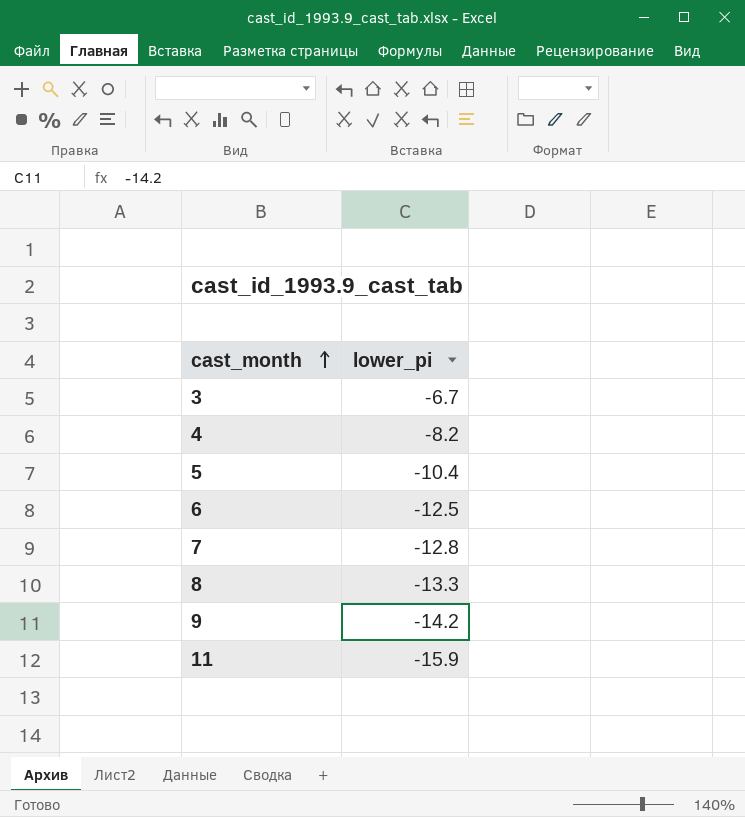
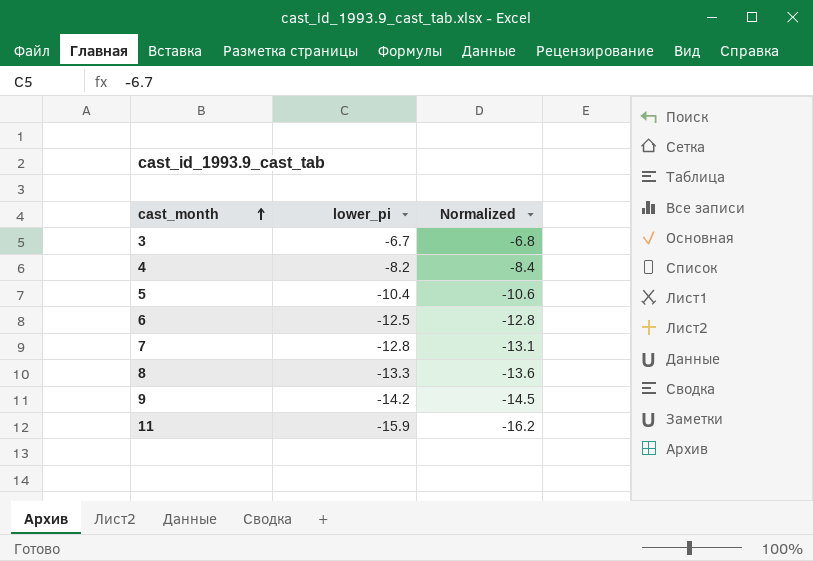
column Normalized | formula: none -> [lower_pi] * 1.02

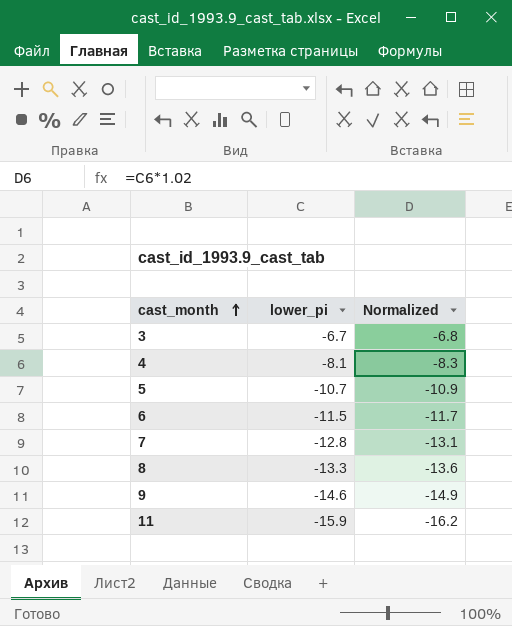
4 | lower_pi: -8.2 -> -8.1
4 | Normalized: -8.4 -> -8.3
5 | lower_pi: -10.4 -> -10.7
5 | Normalized: -10.6 -> -10.9
6 | lower_pi: -12.5 -> -11.5
6 | Normalized: -12.8 -> -11.7
9 | lower_pi: -14.2 -> -14.6
9 | Normalized: -14.5 -> -14.9

